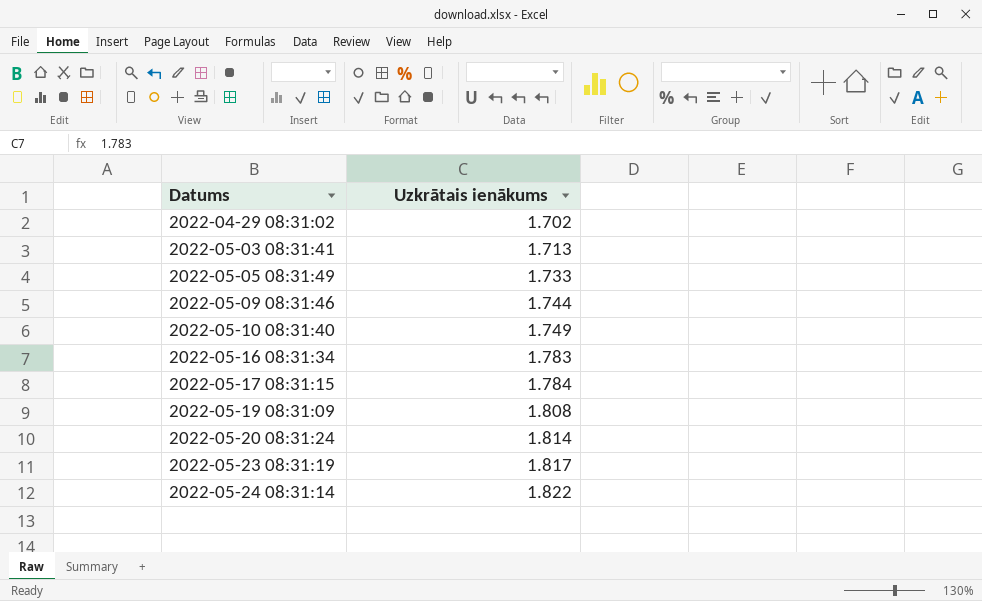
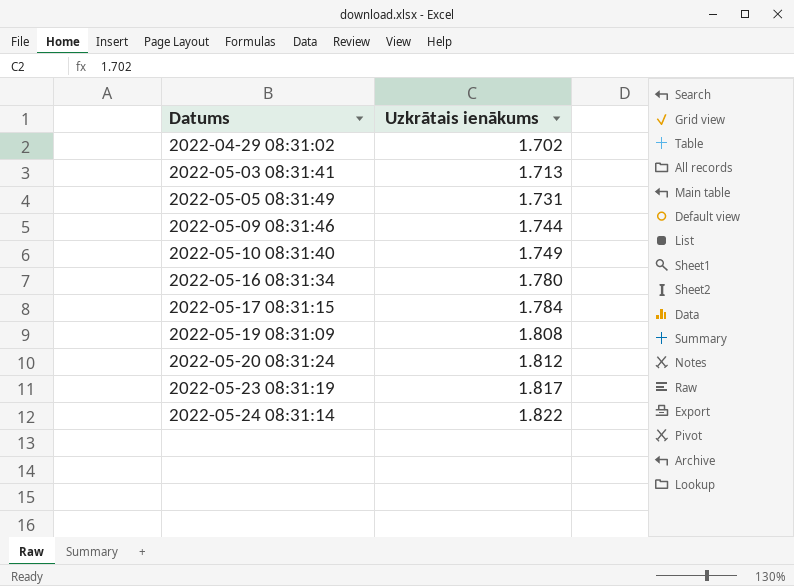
2022-05-05 08:31:49 | Uzkrātais ienākums: 1.733 -> 1.731
2022-05-16 08:31:34 | Uzkrātais ienākums: 1.783 -> 1.780
2022-05-20 08:31:24 | Uzkrātais ienākums: 1.814 -> 1.812

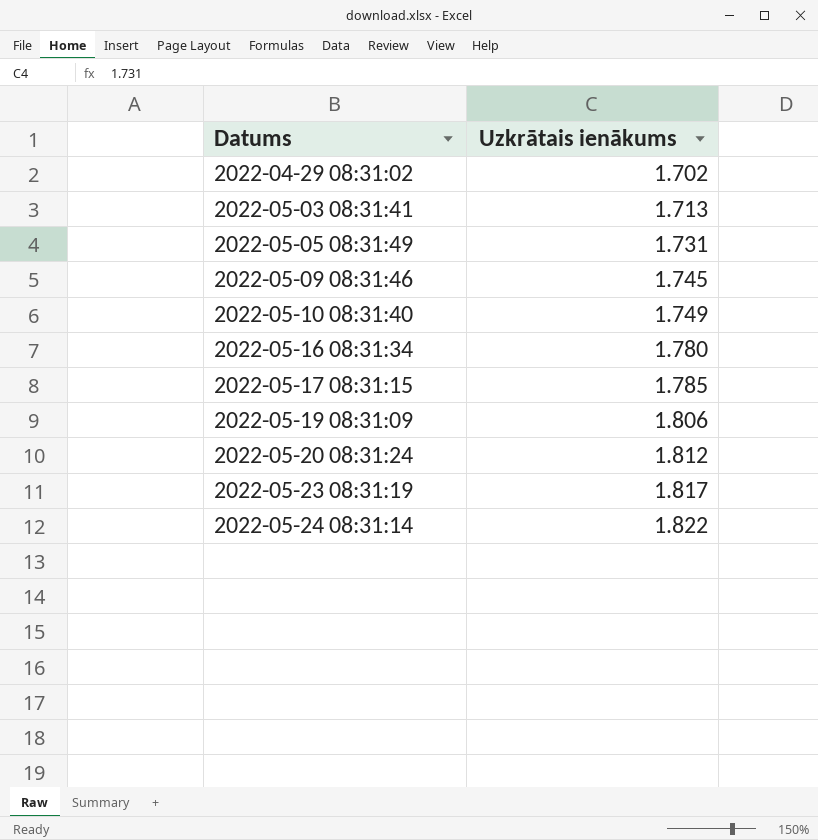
2022-05-09 08:31:46 | Uzkrātais ienākums: 1.744 -> 1.745
2022-05-17 08:31:15 | Uzkrātais ienākums: 1.784 -> 1.785
2022-05-19 08:31:09 | Uzkrātais ienākums: 1.808 -> 1.806

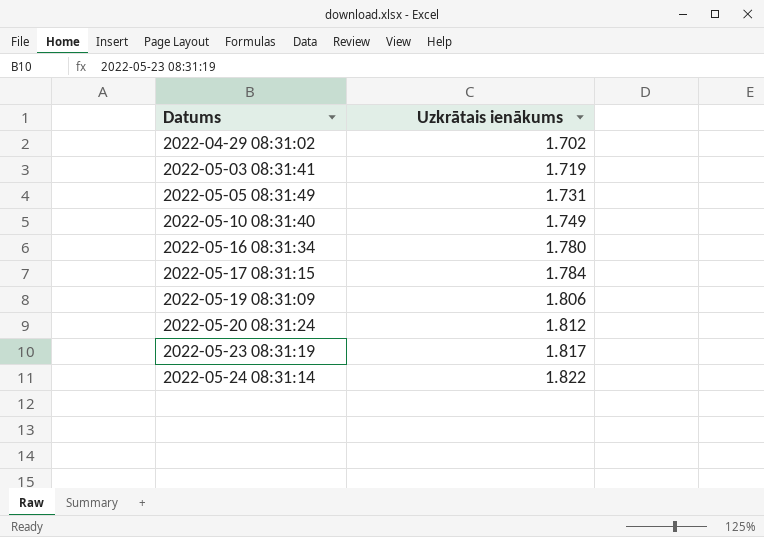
row 2022-05-09 08:31:46: 1.745 -> none
2022-05-03 08:31:41 | Uzkrātais ienākums: 1.713 -> 1.719
2022-05-17 08:31:15 | Uzkrātais ienākums: 1.785 -> 1.784

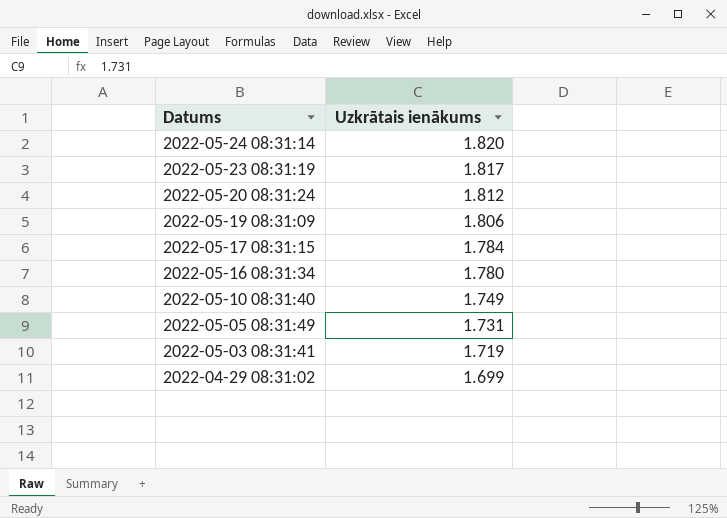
row order: Datums ascending -> Datums descending
2022-05-24 08:31:14 | Uzkrātais ienākums: 1.822 -> 1.820
2022-04-29 08:31:02 | Uzkrātais ienākums: 1.702 -> 1.699

